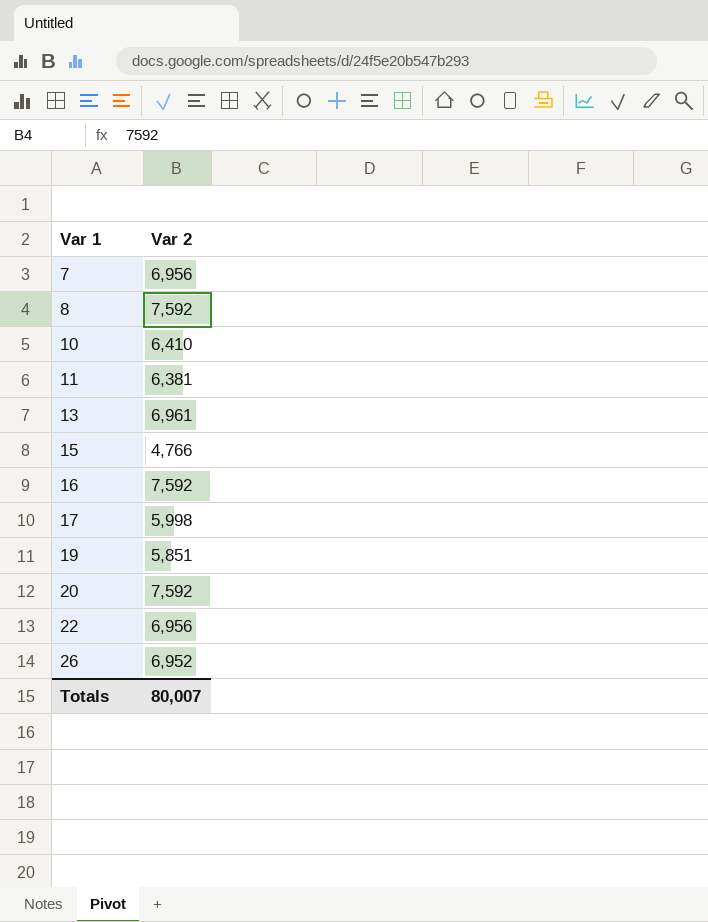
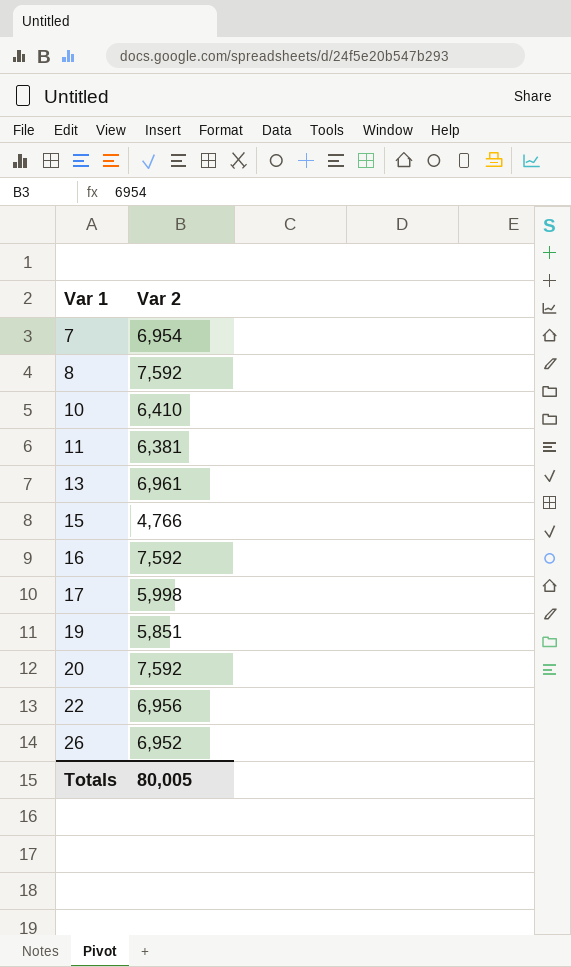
7 | Var 2: 6,956 -> 6,954
Totals | Var 2: 80,007 -> 80,005

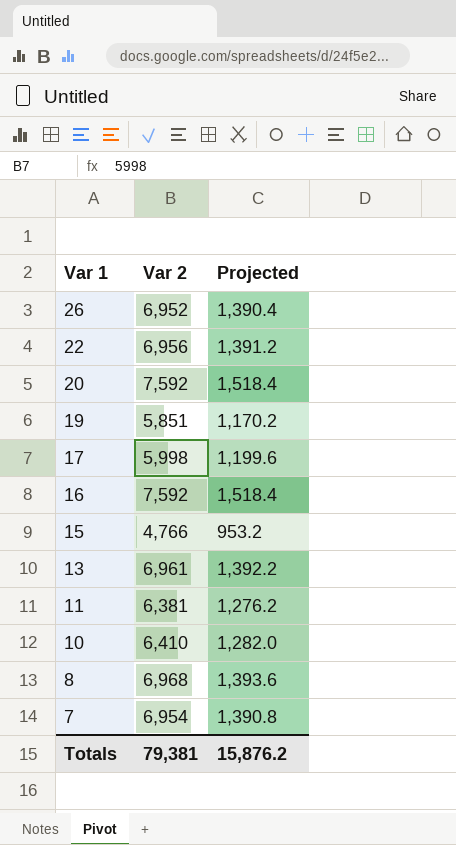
row order: Var 1 ascending -> Var 1 descending
column Projected | formula: none -> [Var 2] * 0.2
8 | Var 2: 7,592 -> 6,968
Totals | Var 2: 80,005 -> 79,381

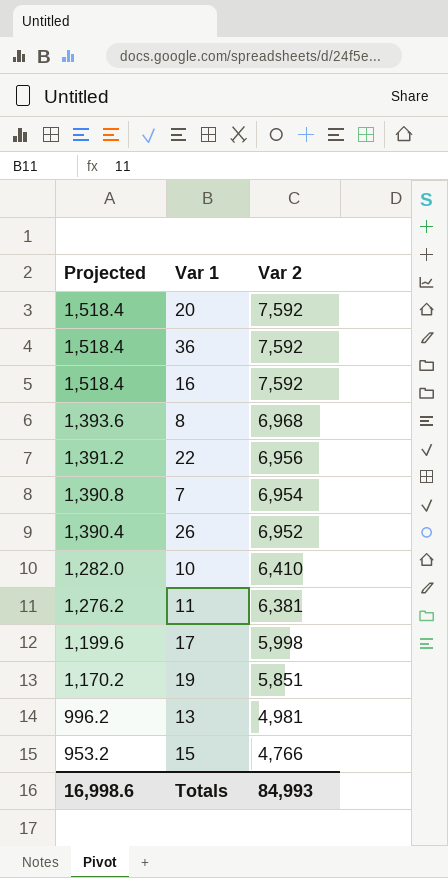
row order: Var 1 descending -> Projected descending
column Projected | position: 3 -> 1
row 36: none -> 1,518.4 | 7,592
13 | Projected: 1,392.2 -> 996.2
13 | Var 2: 6,961 -> 4,981
Totals | Projected: 15,876.2 -> 16,998.6
Totals | Var 2: 79,381 -> 84,993

